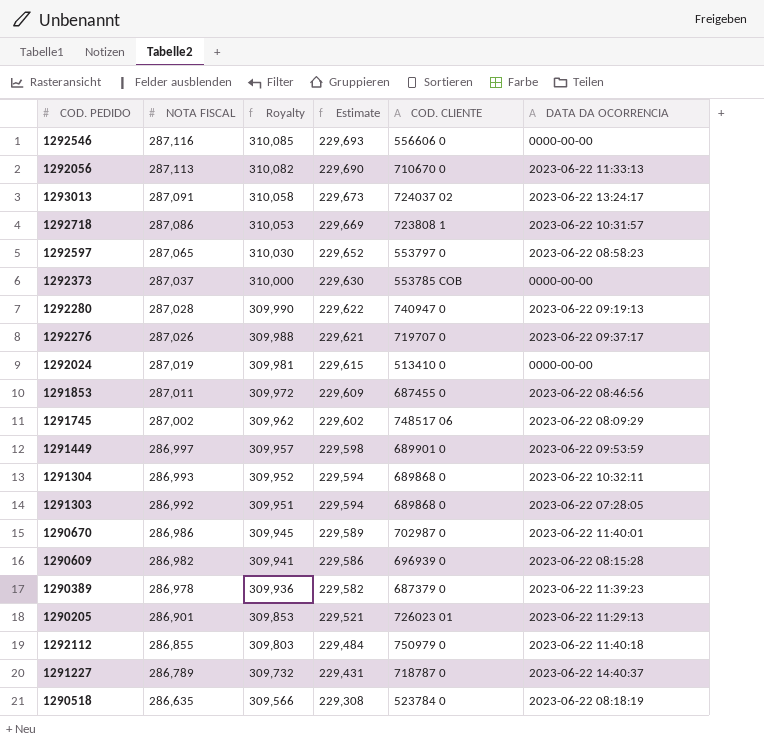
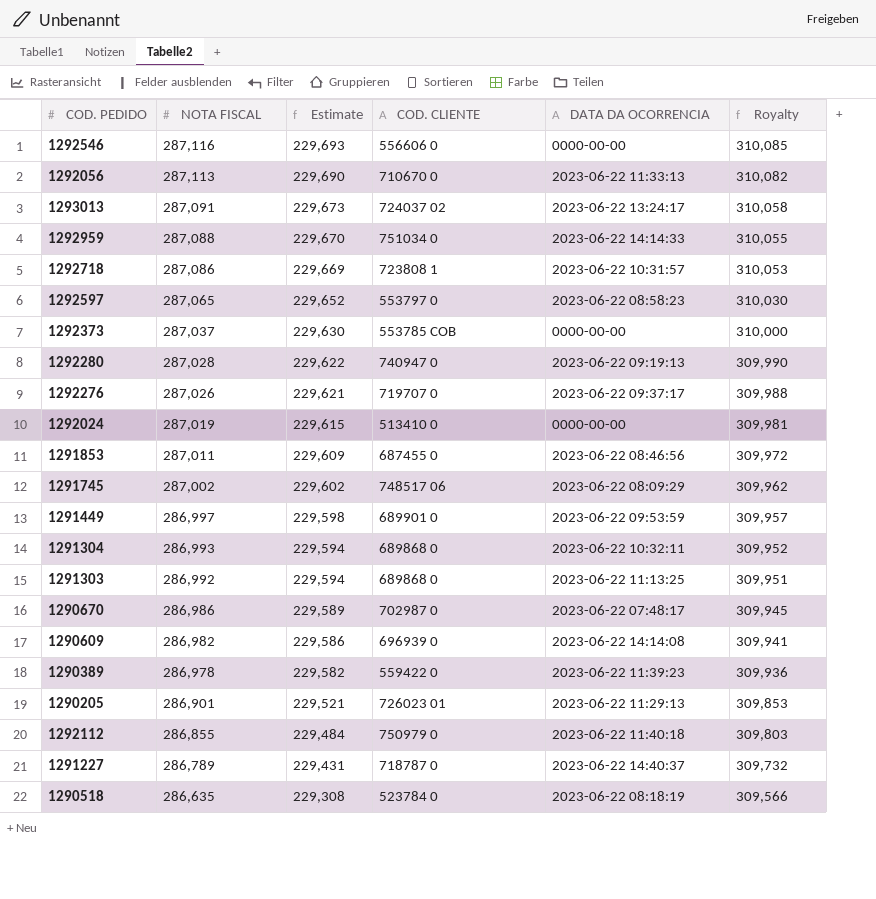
column Royalty | position: 3 -> 6
row 1292959: none -> 287,088 | 229,670 | 751034 0 | 2023-06-22 14:14:33 | 310,055
1291303 | DATA DA OCORRENCIA: 2023-06-22 07:28:05 -> 2023-06-22 11:13:25
1290670 | DATA DA OCORRENCIA: 2023-06-22 11:40:01 -> 2023-06-22 07:48:17
1290609 | DATA DA OCORRENCIA: 2023-06-22 08:15:28 -> 2023-06-22 14:14:08
1290389 | COD. CLIENTE: 687379 0 -> 559422 0

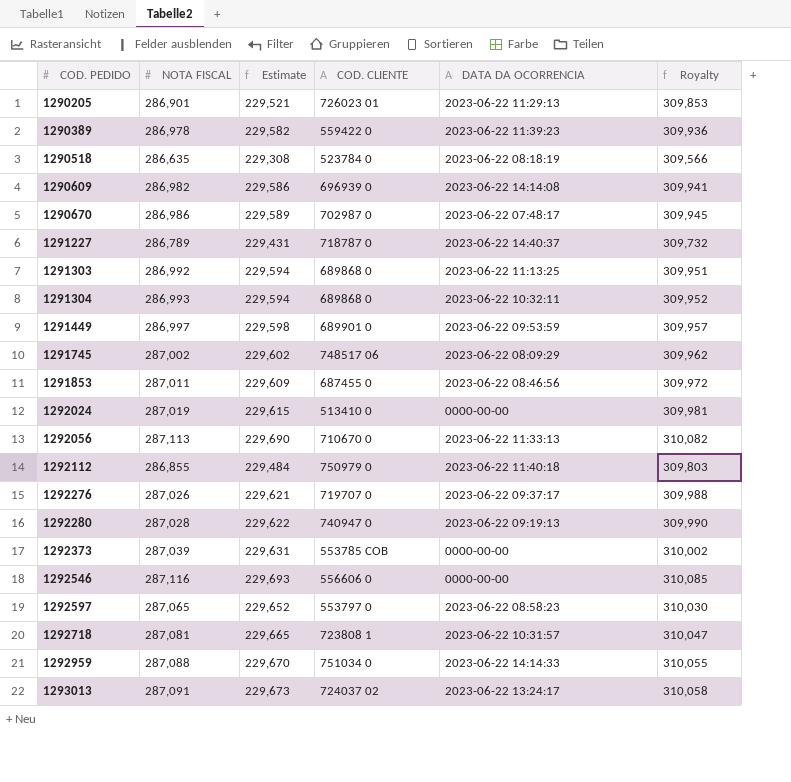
row order: NOTA FISCAL descending -> COD. PEDIDO ascending
1292373 | NOTA FISCAL: 287,037 -> 287,039
1292373 | Estimate: 229,630 -> 229,631
1292373 | Royalty: 310,000 -> 310,002
1292718 | NOTA FISCAL: 287,086 -> 287,081
1292718 | Estimate: 229,669 -> 229,665
1292718 | Royalty: 310,053 -> 310,047

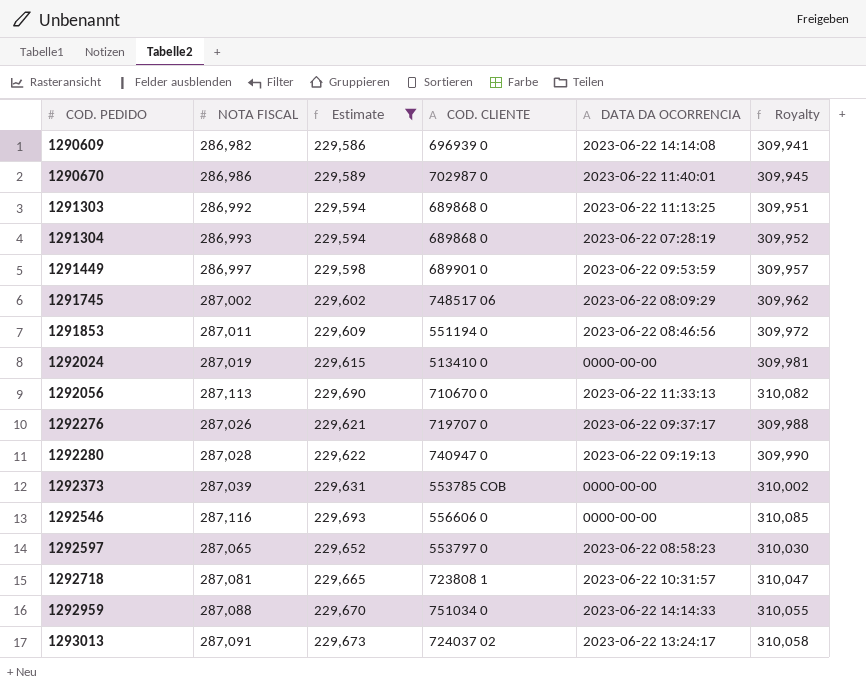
filter: none -> Estimate >= 229,586
1290670 | DATA DA OCORRENCIA: 2023-06-22 07:48:17 -> 2023-06-22 11:40:01
1291304 | DATA DA OCORRENCIA: 2023-06-22 10:32:11 -> 2023-06-22 07:28:19
1291853 | COD. CLIENTE: 687455 0 -> 551194 0

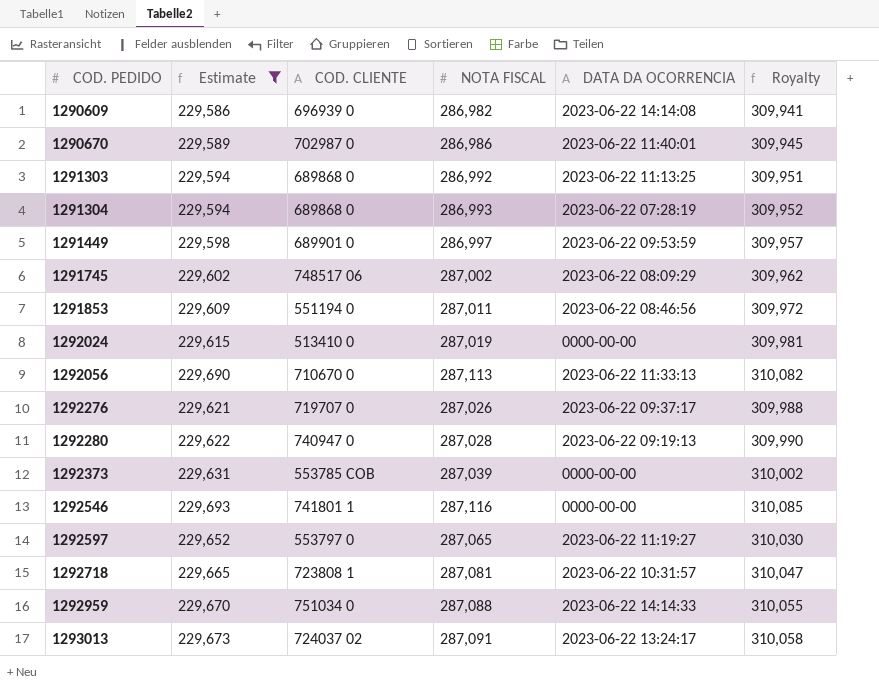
column NOTA FISCAL | position: 2 -> 4
1292546 | COD. CLIENTE: 556606 0 -> 741801 1
1292597 | DATA DA OCORRENCIA: 2023-06-22 08:58:23 -> 2023-06-22 11:19:27

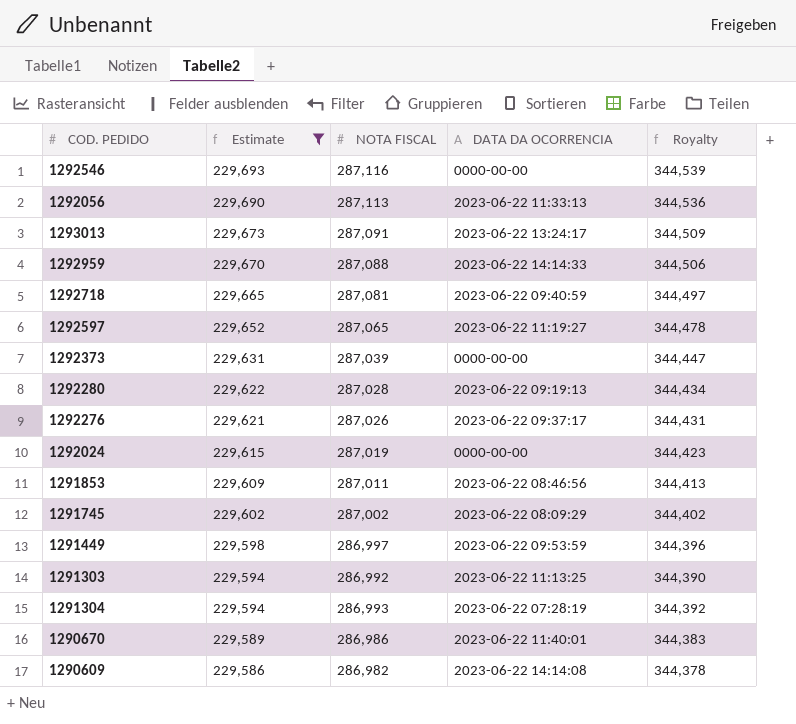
row order: COD. PEDIDO ascending -> Estimate descending
column COD. CLIENTE | position: 3 -> none
column Royalty | formula: [NOTA FISCAL] * 1.08 -> [NOTA FISCAL] * 1.2
1292718 | DATA DA OCORRENCIA: 2023-06-22 10:31:57 -> 2023-06-22 09:40:59

